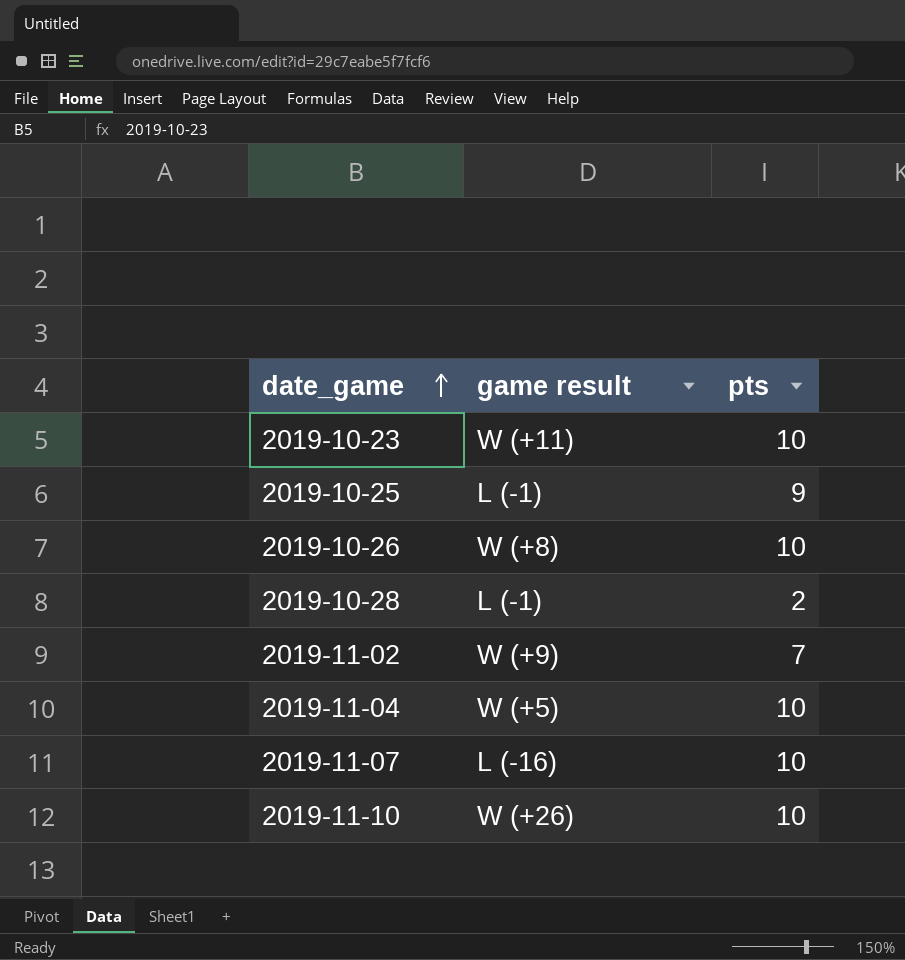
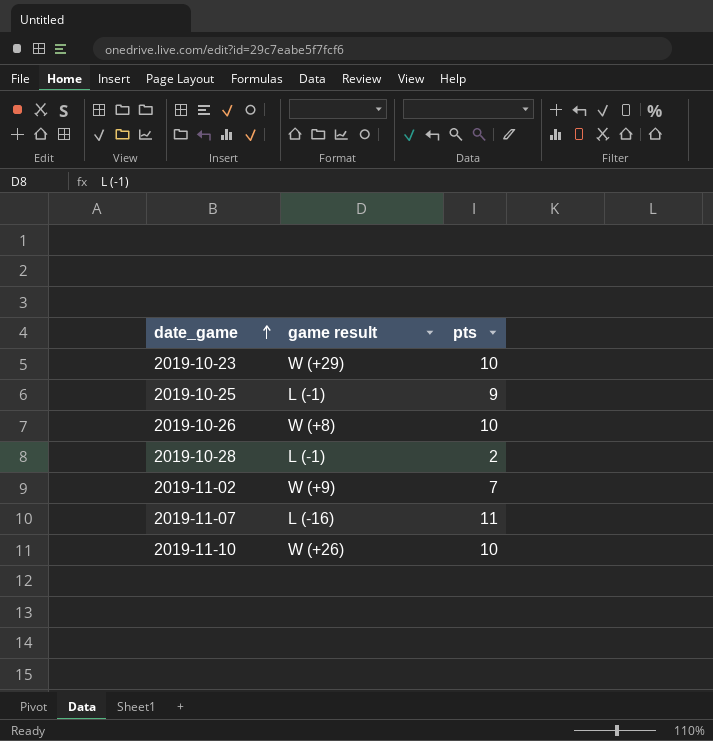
row 2019-11-04: W (+5) | 10 -> none
2019-10-23 | game result: W (+11) -> W (+29)
2019-11-07 | pts: 10 -> 11

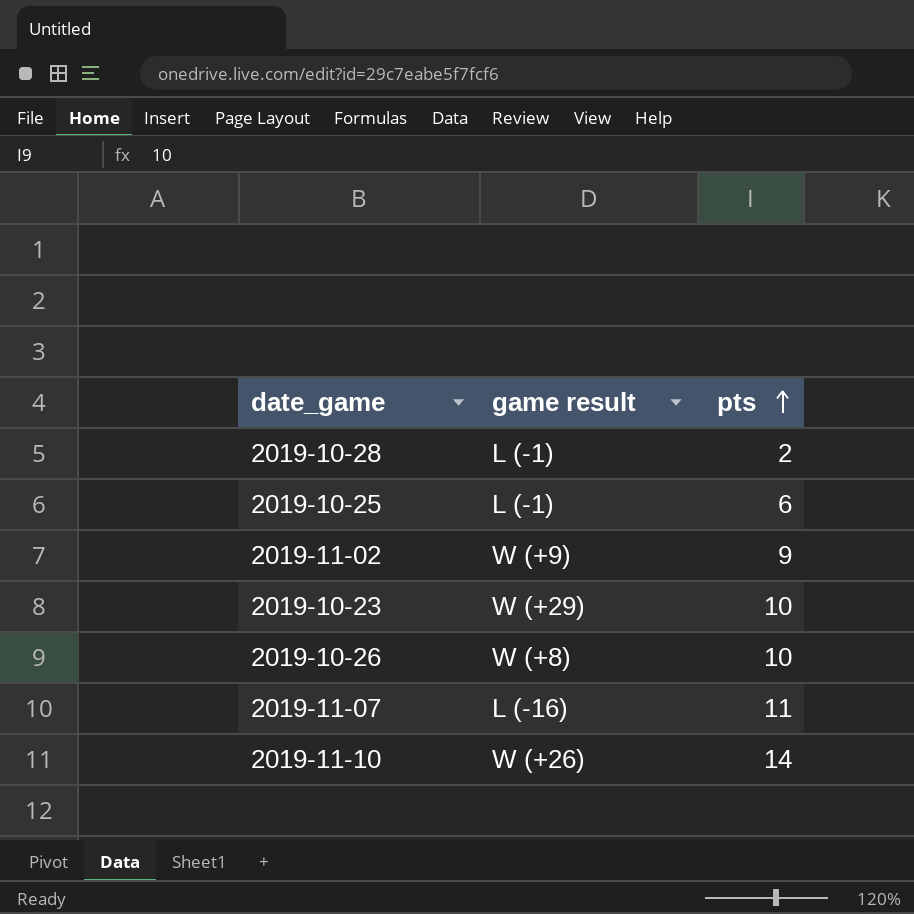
row order: date_game ascending -> pts ascending
2019-10-25 | pts: 9 -> 6
2019-11-02 | pts: 7 -> 9
2019-11-10 | pts: 10 -> 14

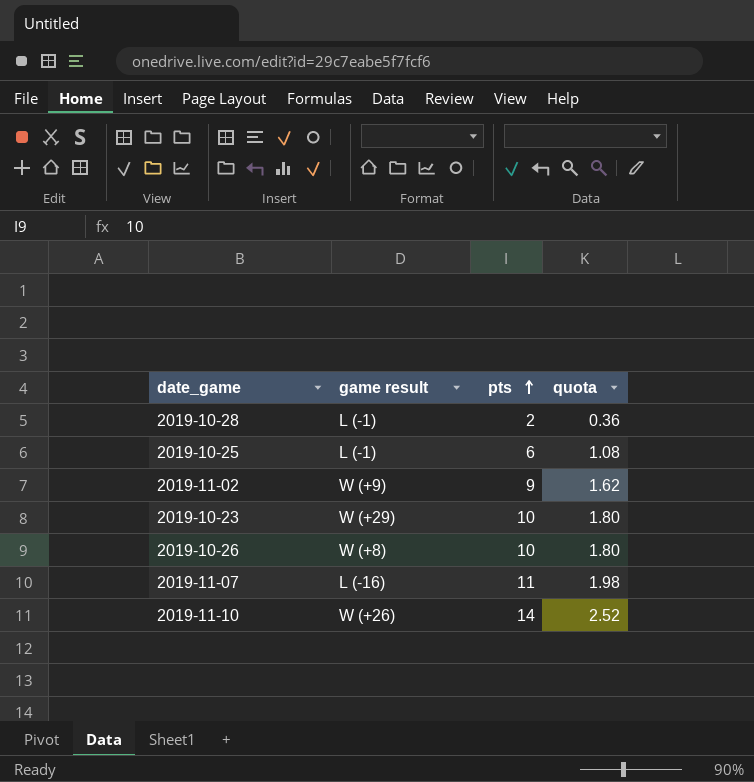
column quota | formula: none -> [pts] * 0.18

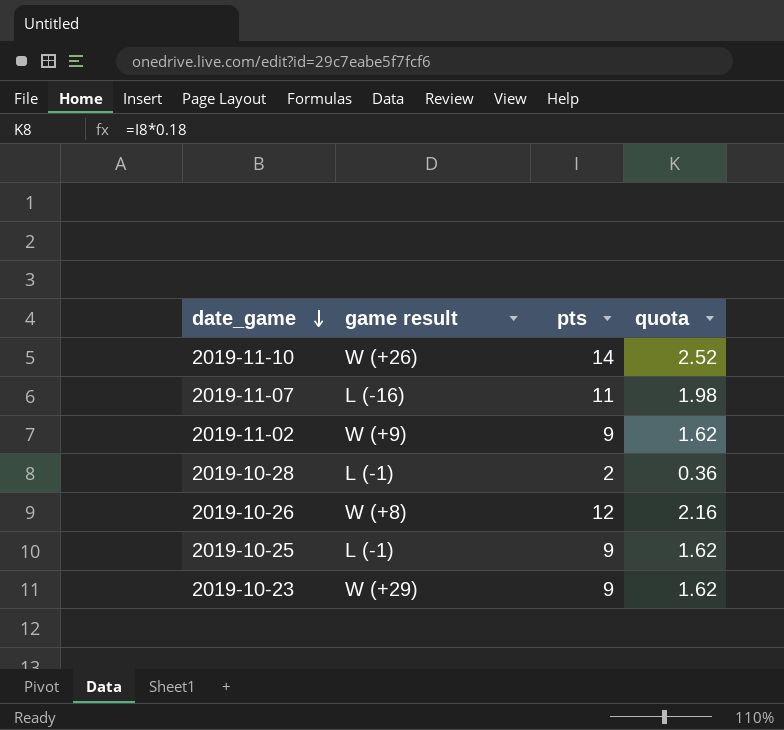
row order: pts ascending -> date_game descending
2019-10-26 | pts: 10 -> 12
2019-10-26 | quota: 1.80 -> 2.16
2019-10-25 | pts: 6 -> 9
2019-10-25 | quota: 1.08 -> 1.62
2019-10-23 | pts: 10 -> 9
2019-10-23 | quota: 1.80 -> 1.62

